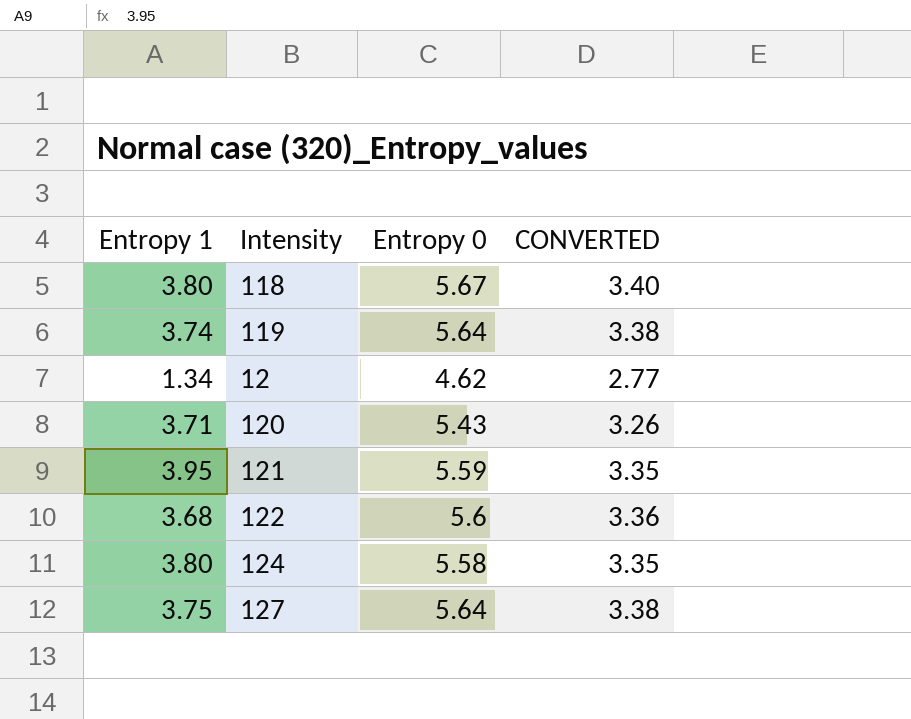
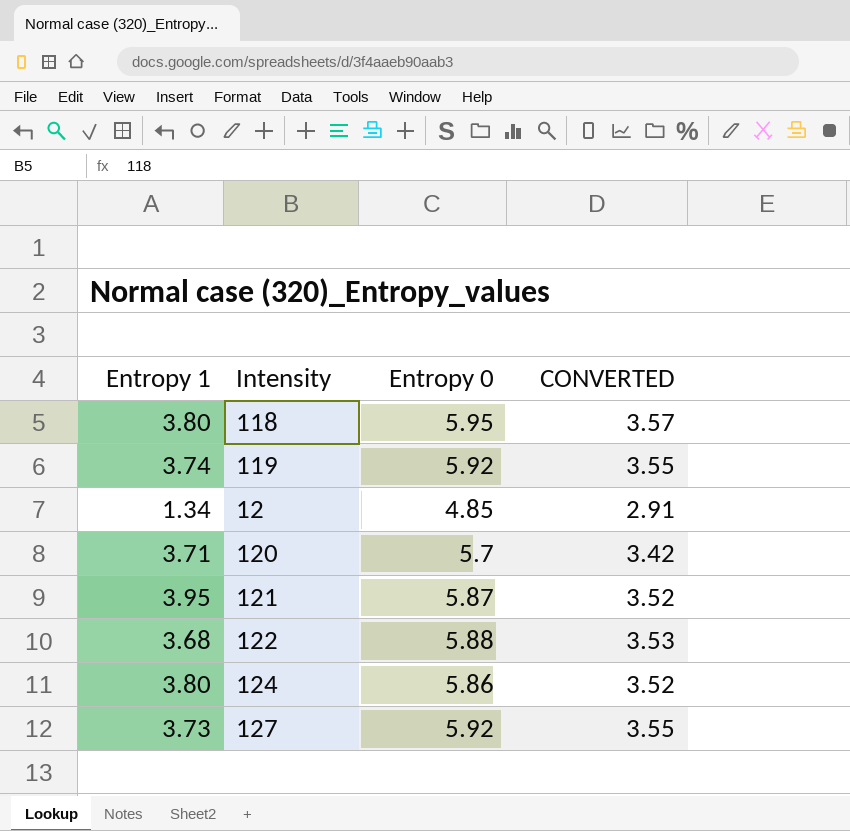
118 | Entropy 0: 5.67 -> 5.95
118 | CONVERTED: 3.40 -> 3.57
119 | Entropy 0: 5.64 -> 5.92
119 | CONVERTED: 3.38 -> 3.55
12 | Entropy 0: 4.62 -> 4.85
12 | CONVERTED: 2.77 -> 2.91
120 | Entropy 0: 5.43 -> 5.7
120 | CONVERTED: 3.26 -> 3.42
121 | Entropy 0: 5.59 -> 5.87
121 | CONVERTED: 3.35 -> 3.52
122 | Entropy 0: 5.6 -> 5.88
122 | CONVERTED: 3.36 -> 3.53
124 | Entropy 0: 5.58 -> 5.86
124 | CONVERTED: 3.35 -> 3.52
127 | Entropy 1: 3.75 -> 3.73
127 | Entropy 0: 5.64 -> 5.92
127 | CONVERTED: 3.38 -> 3.55

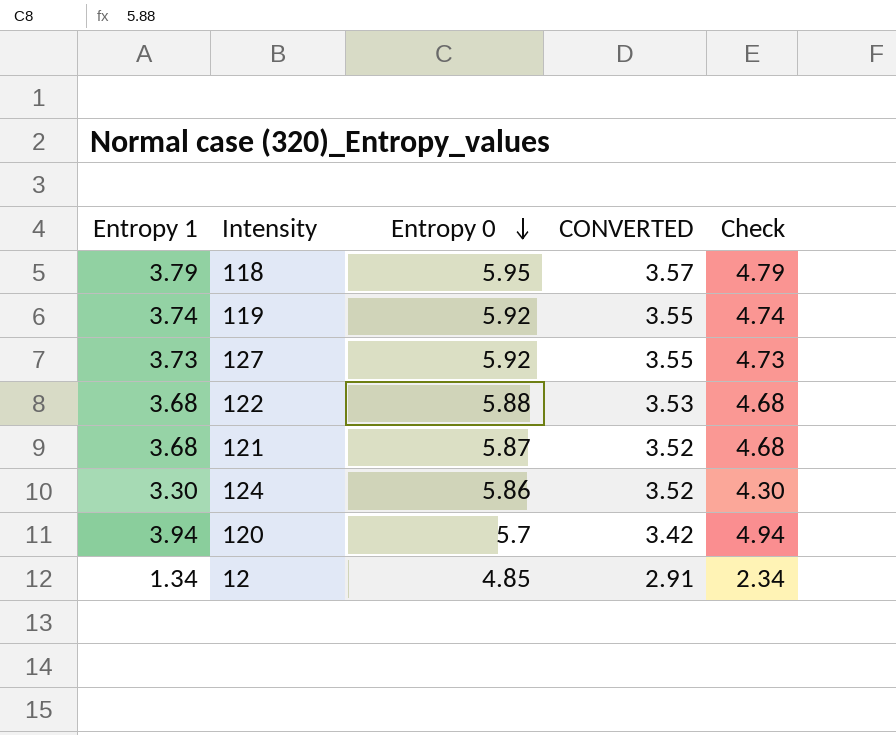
row order: none -> Entropy 0 descending
column Check | formula: none -> [Entropy 1] + 1
118 | Entropy 1: 3.80 -> 3.79
121 | Entropy 1: 3.95 -> 3.68
124 | Entropy 1: 3.80 -> 3.30
120 | Entropy 1: 3.71 -> 3.94

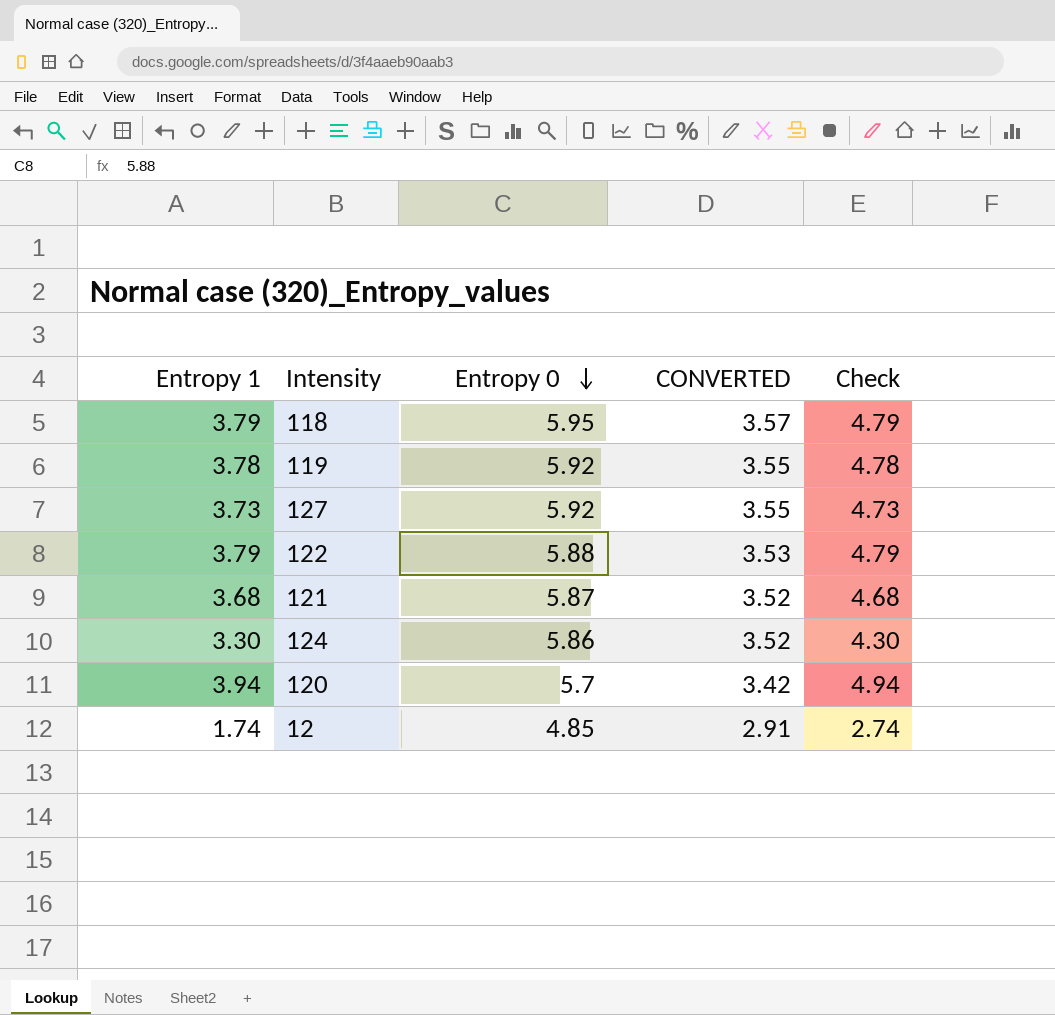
119 | Entropy 1: 3.74 -> 3.78
119 | Check: 4.74 -> 4.78
122 | Entropy 1: 3.68 -> 3.79
122 | Check: 4.68 -> 4.79
12 | Entropy 1: 1.34 -> 1.74
12 | Check: 2.34 -> 2.74

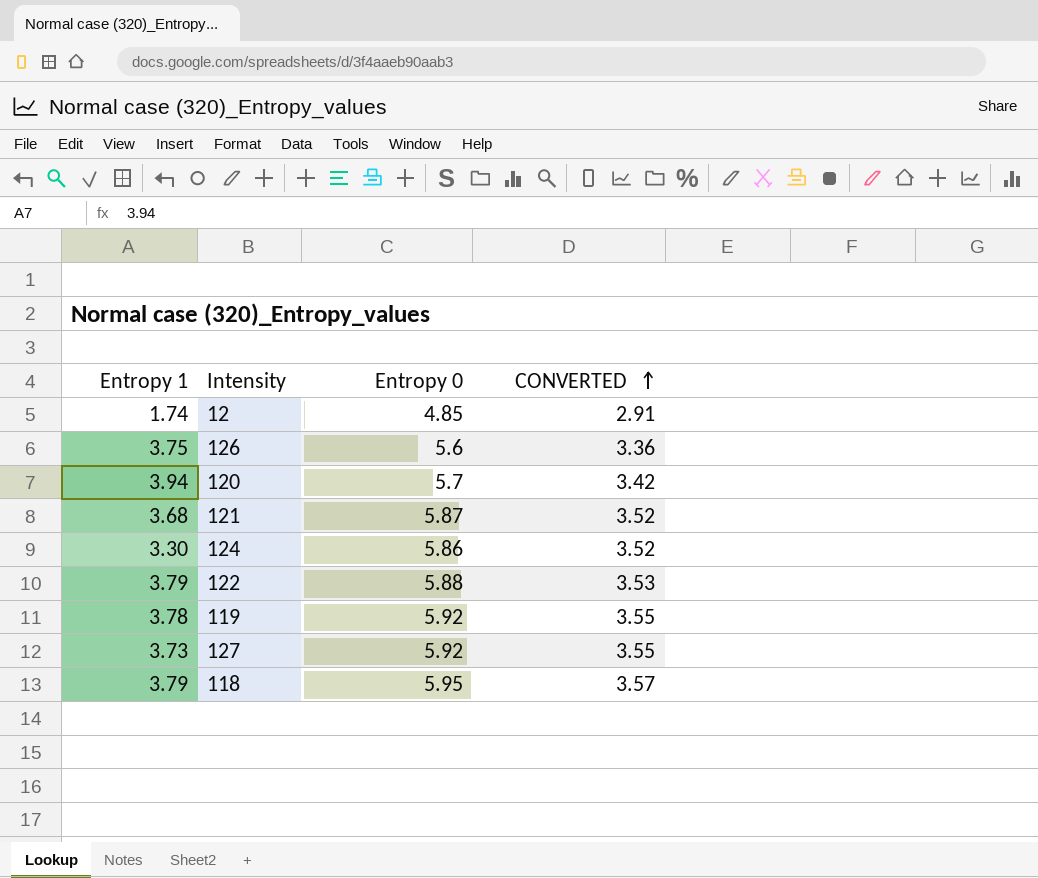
row order: Entropy 0 descending -> CONVERTED ascending
column Check | formula: [Entropy 1] + 1 -> none
row 126: none -> 3.75 | 5.6 | 3.36

